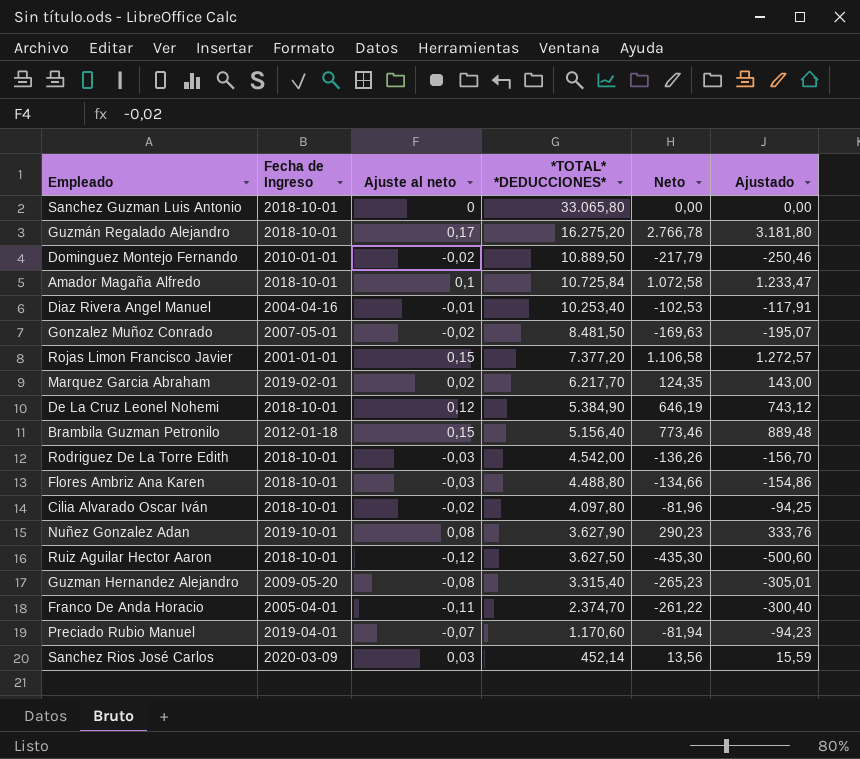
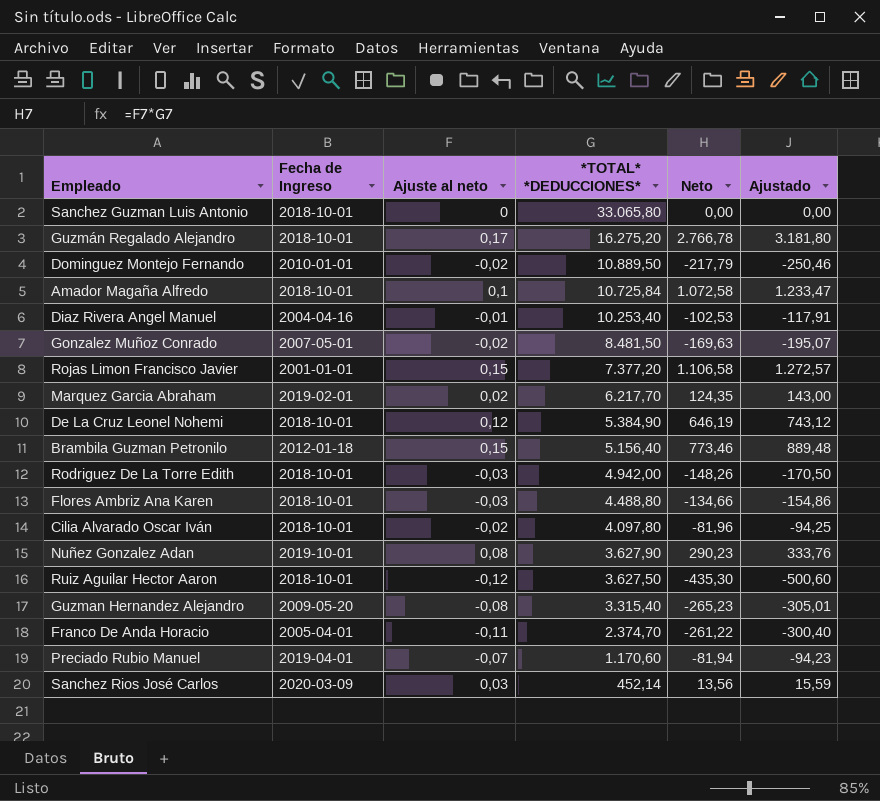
Rodriguez De La Torre Edith | *TOTAL* *DEDUCCIONES*: 4.542,00 -> 4.942,00
Rodriguez De La Torre Edith | Neto: -136,26 -> -148,26
Rodriguez De La Torre Edith | Ajustado: -156,70 -> -170,50

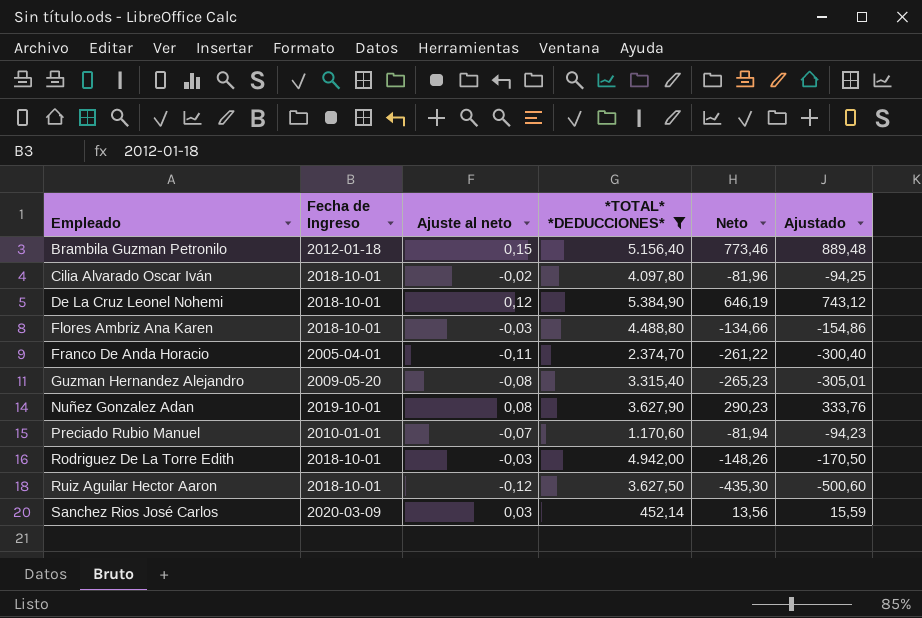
filter: none -> *TOTAL* *DEDUCCIONES* <= 5.384,90
row order: *TOTAL* *DEDUCCIONES* descending -> Empleado ascending
Preciado Rubio Manuel | Fecha de Ingreso: 2019-04-01 -> 2010-01-01

